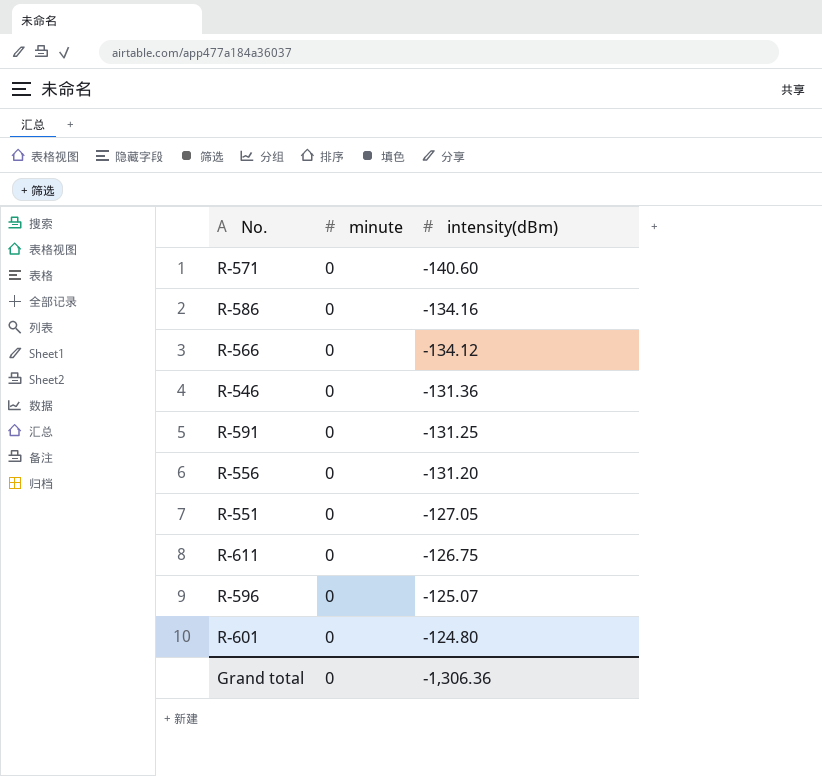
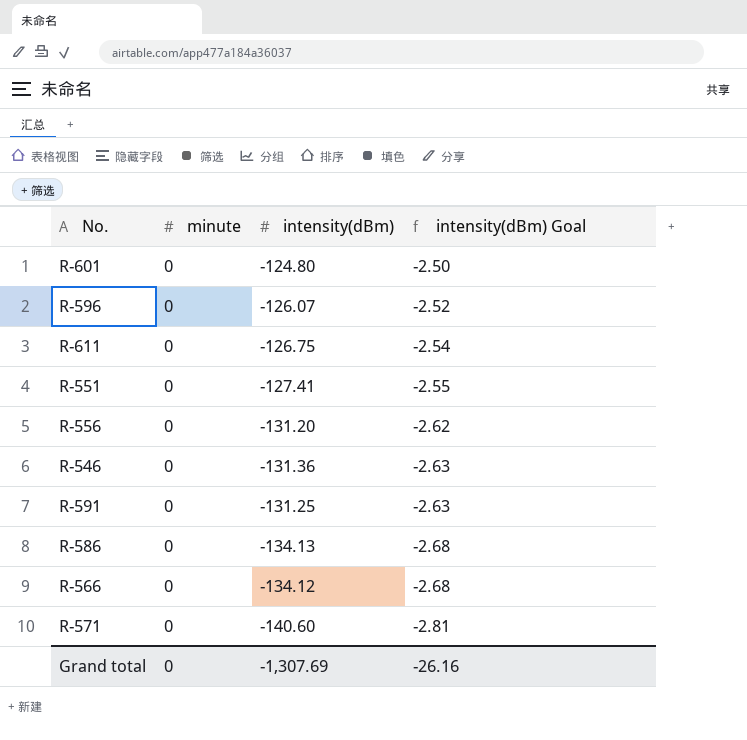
row order: intensity(dBm) ascending -> intensity(dBm) Goal descending
column intensity(dBm) Goal | formula: none -> [intensity(dBm)] * 0.02
R-596 | intensity(dBm): -125.07 -> -126.07
R-551 | intensity(dBm): -127.05 -> -127.41
R-586 | intensity(dBm): -134.16 -> -134.13
Grand total | intensity(dBm): -1,306.36 -> -1,307.69

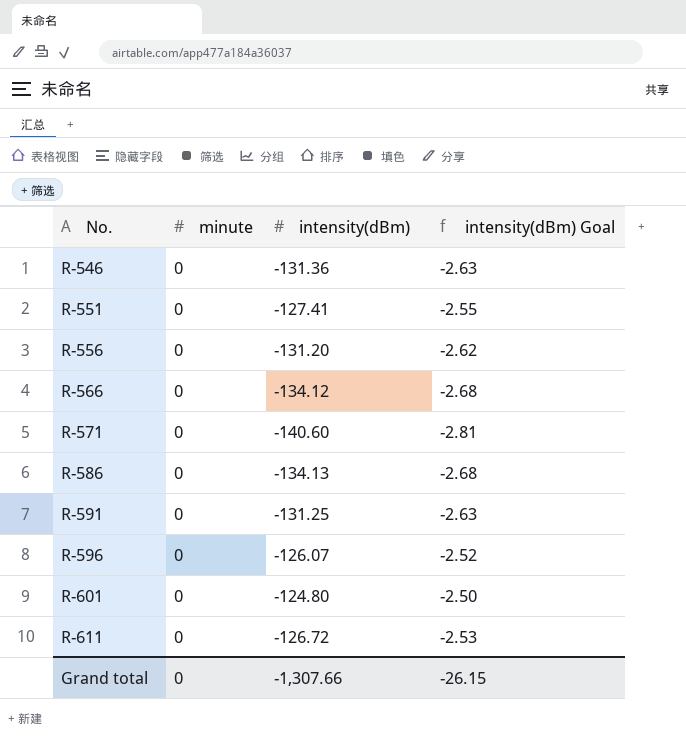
row order: intensity(dBm) Goal descending -> No. ascending
R-611 | intensity(dBm): -126.75 -> -126.72
R-611 | intensity(dBm) Goal: -2.54 -> -2.53
Grand total | intensity(dBm): -1,307.69 -> -1,307.66
Grand total | intensity(dBm) Goal: -26.16 -> -26.15

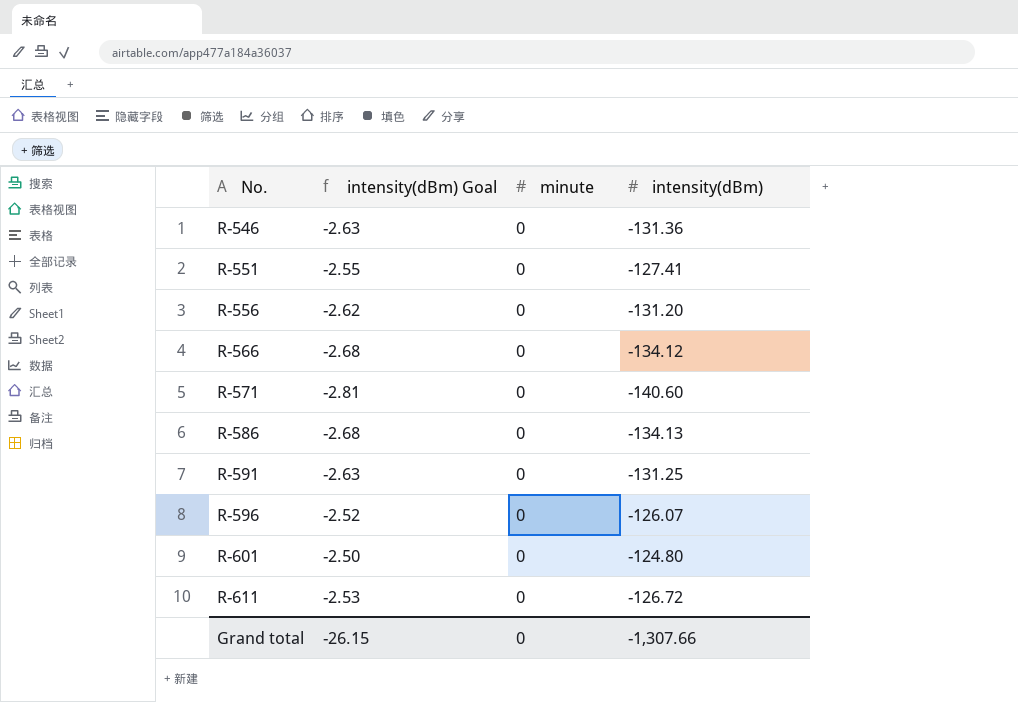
column intensity(dBm) Goal | position: 4 -> 2

